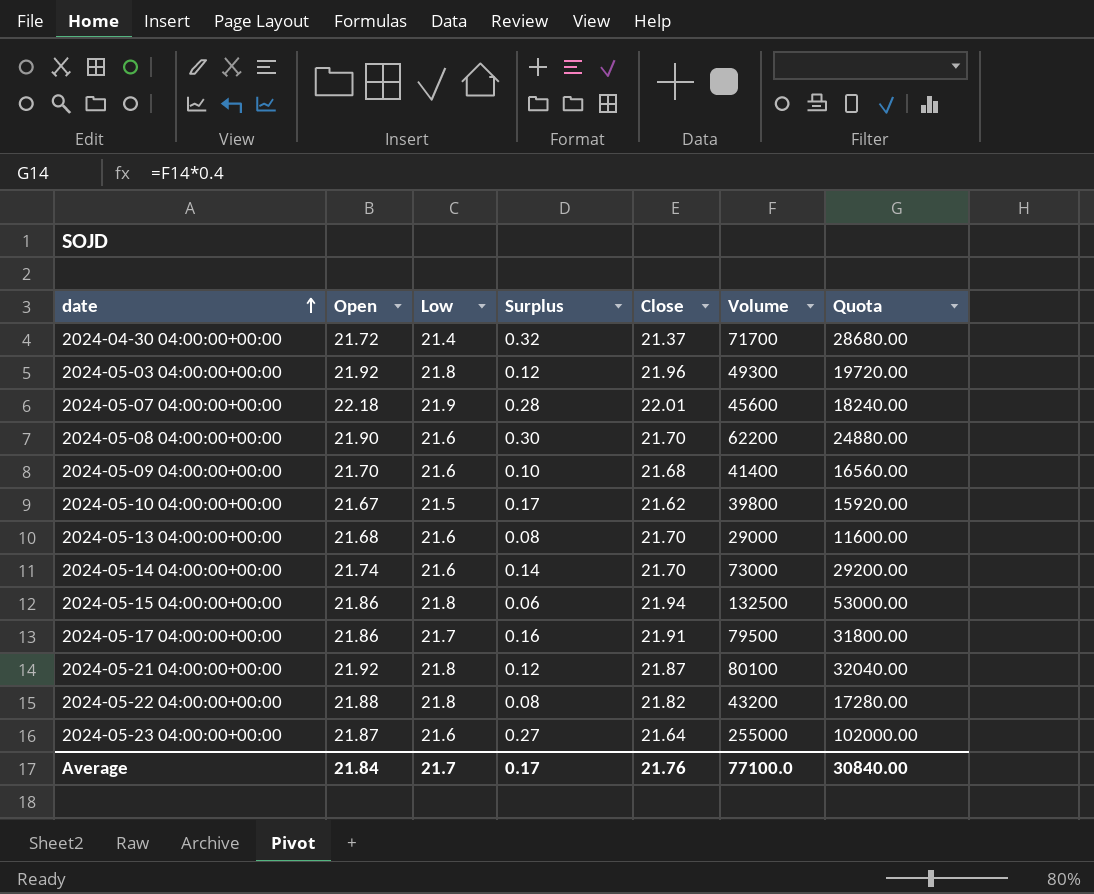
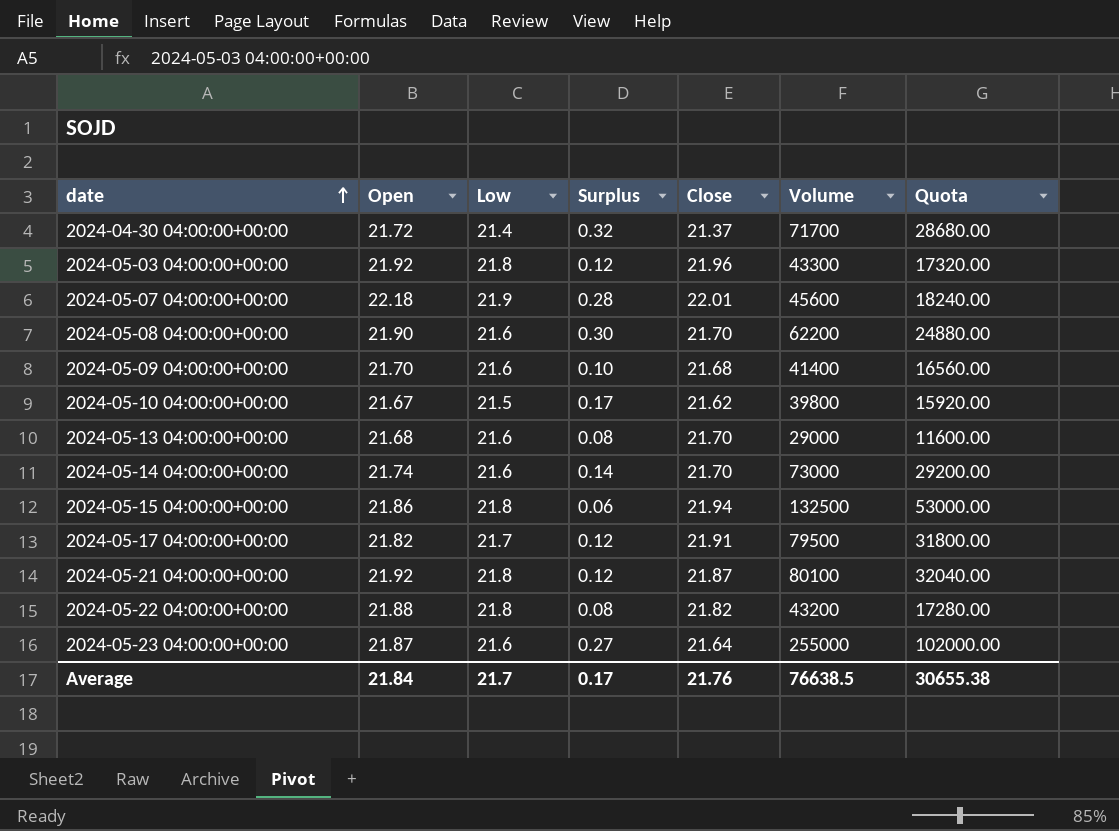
2024-05-03 04:00:00+00:00 | Volume: 49300 -> 43300
2024-05-03 04:00:00+00:00 | Quota: 19720.00 -> 17320.00
2024-05-17 04:00:00+00:00 | Open: 21.86 -> 21.82
2024-05-17 04:00:00+00:00 | Surplus: 0.16 -> 0.12
Average | Volume: 77100.0 -> 76638.5
Average | Quota: 30840.00 -> 30655.38

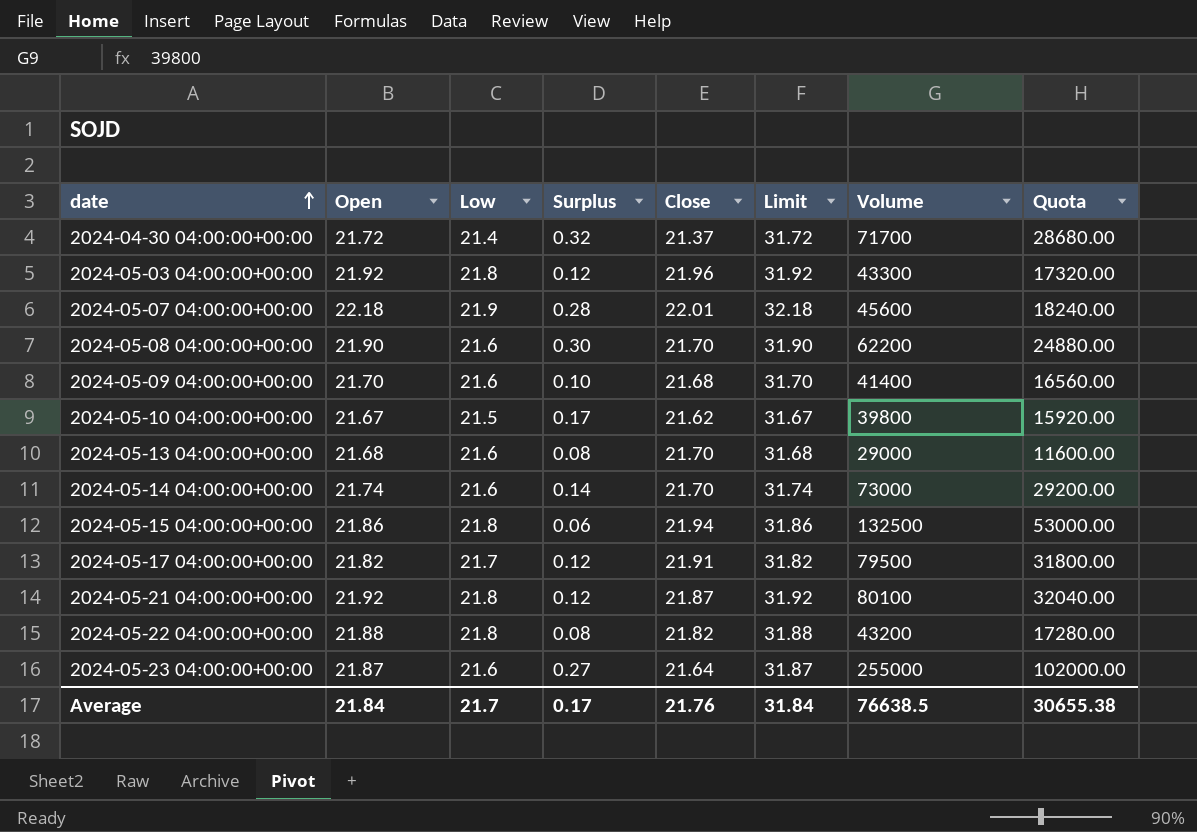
column Limit | formula: none -> [Open] + 10

